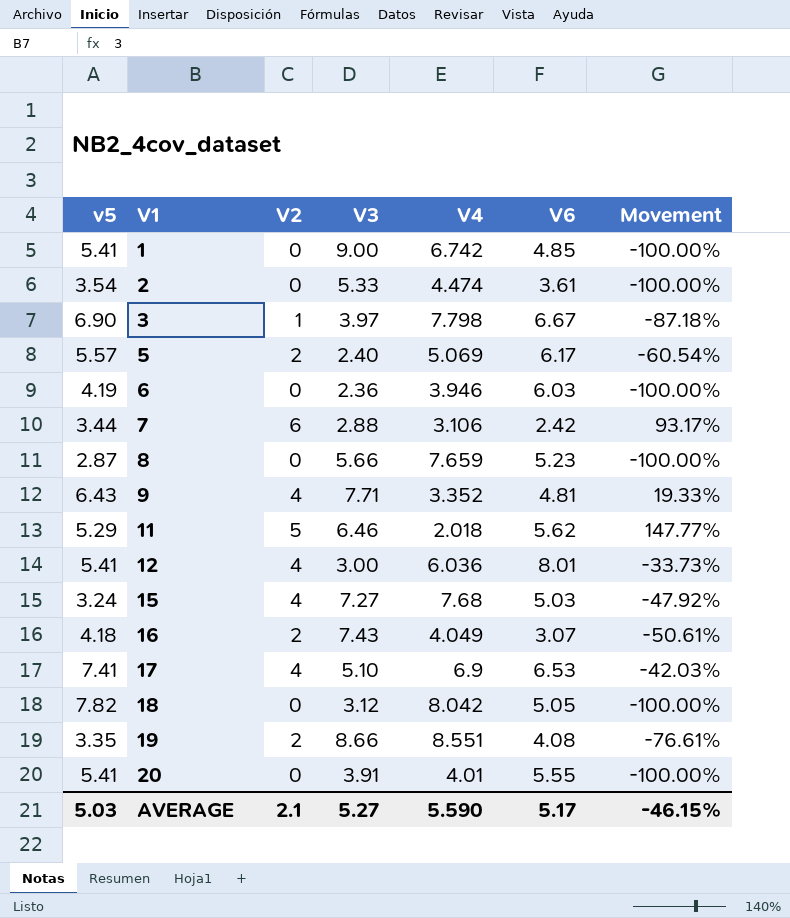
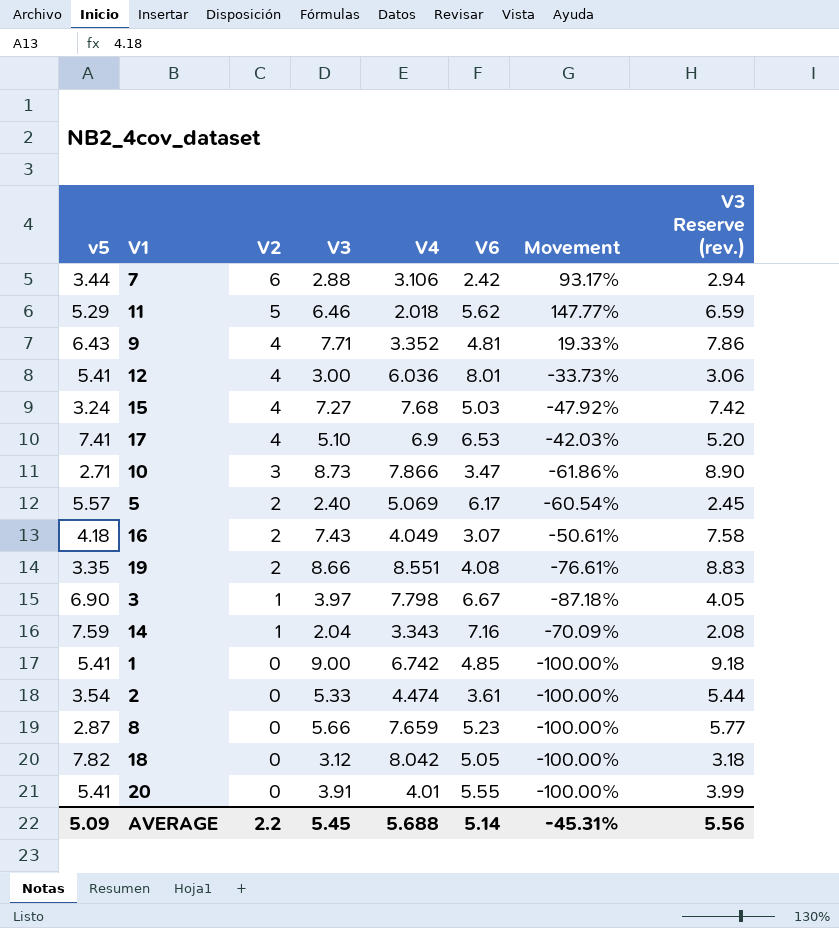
row order: V1 ascending -> V2 descending
column V3 Reserve (rev.) | formula: none -> [V3] * 1.02
row 6: 4.19 | 0 | 2.36 | 3.946 | 6.03 | -100.00% -> none
row 10: none -> 2.71 | 3 | 8.73 | 7.866 | 3.47 | -61.86% | 8.90
row 14: none -> 7.59 | 1 | 2.04 | 3.343 | 7.16 | -70.09% | 2.08
AVERAGE | v5: 5.03 -> 5.09
AVERAGE | V2: 2.1 -> 2.2
AVERAGE | V3: 5.27 -> 5.45
AVERAGE | V4: 5.590 -> 5.688
AVERAGE | V6: 5.17 -> 5.14
AVERAGE | Movement: -46.15% -> -45.31%

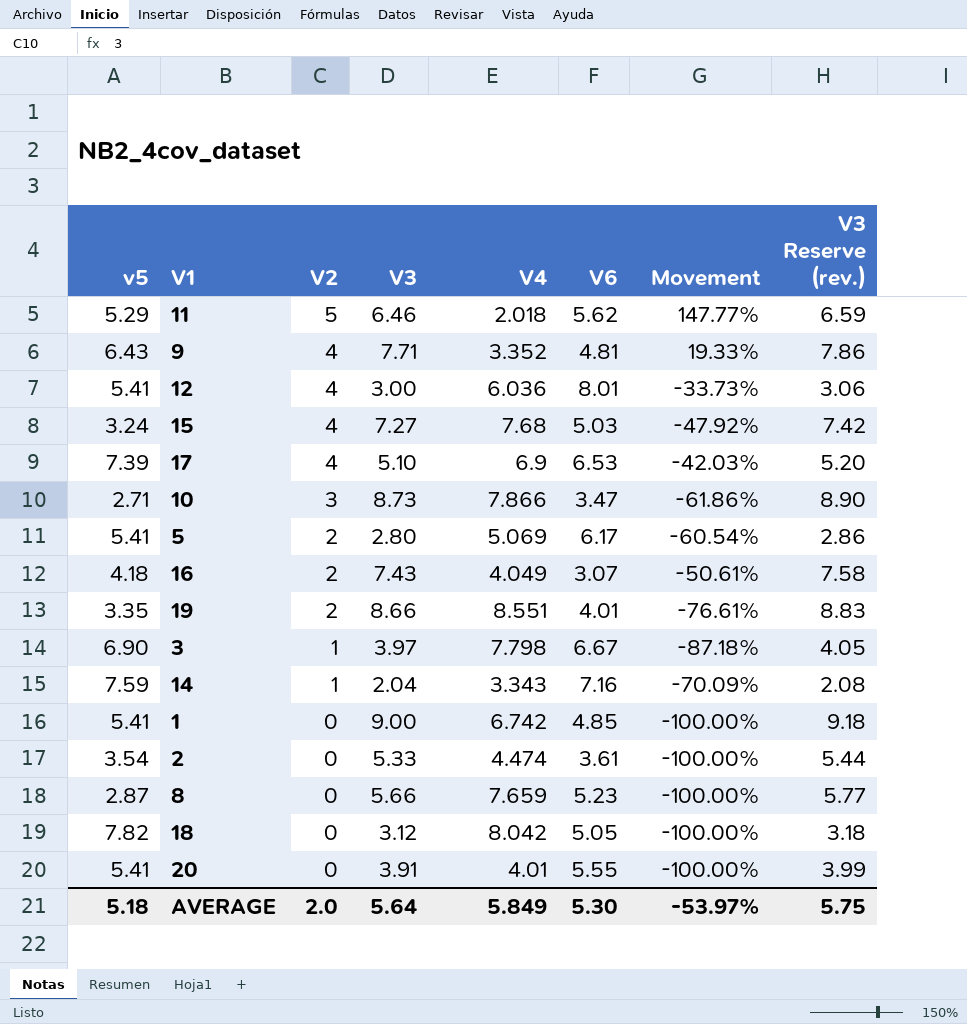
row 7: 3.44 | 6 | 2.88 | 3.106 | 2.42 | 93.17% | 2.94 -> none
17 | v5: 7.41 -> 7.39
5 | v5: 5.57 -> 5.41
5 | V3: 2.40 -> 2.80
5 | V3 Reserve (rev.): 2.45 -> 2.86
19 | V6: 4.08 -> 4.01
AVERAGE | v5: 5.09 -> 5.18
AVERAGE | V2: 2.2 -> 2.0
AVERAGE | V3: 5.45 -> 5.64
AVERAGE | V4: 5.688 -> 5.849
AVERAGE | V6: 5.14 -> 5.30
AVERAGE | Movement: -45.31% -> -53.97%
AVERAGE | V3 Reserve (rev.): 5.56 -> 5.75

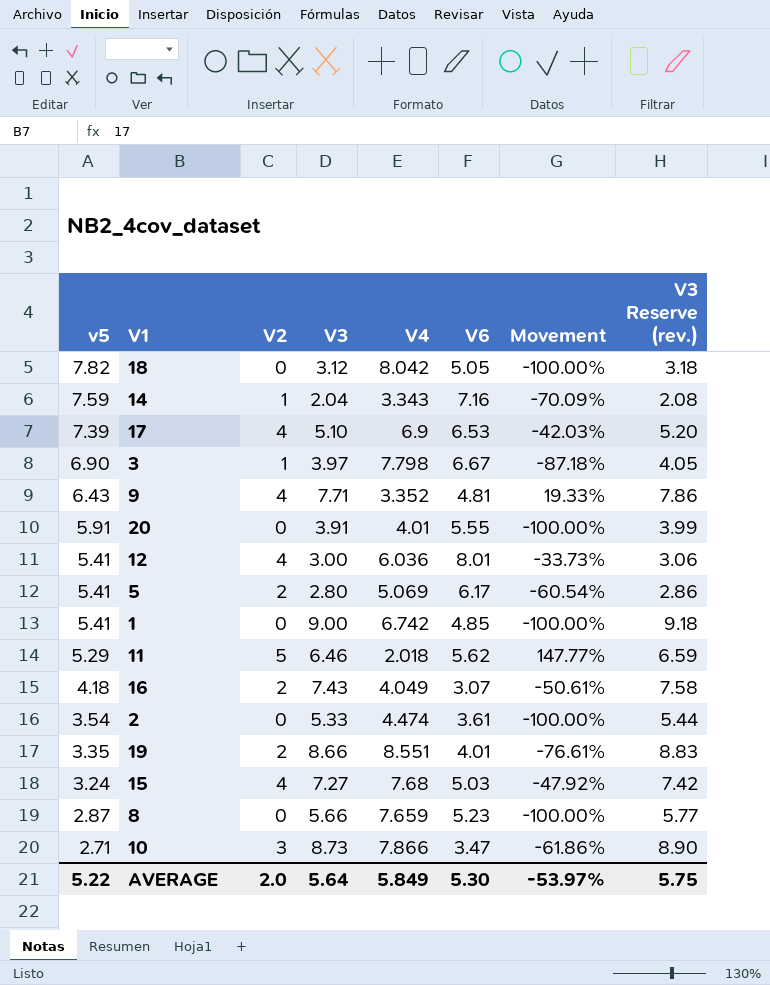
row order: V2 descending -> v5 descending
20 | v5: 5.41 -> 5.91
AVERAGE | v5: 5.18 -> 5.22

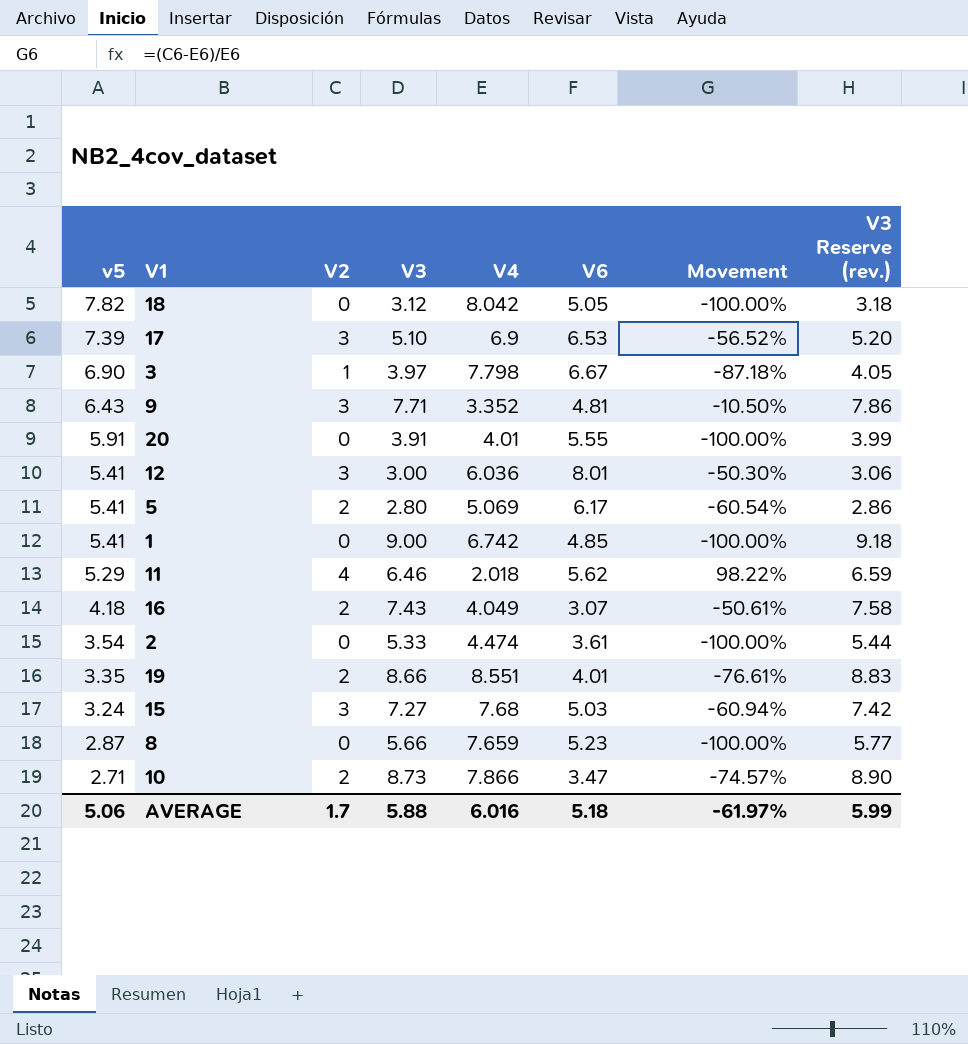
row 14: 7.59 | 1 | 2.04 | 3.343 | 7.16 | -70.09% | 2.08 -> none
17 | V2: 4 -> 3
17 | Movement: -42.03% -> -56.52%
9 | V2: 4 -> 3
9 | Movement: 19.33% -> -10.50%
12 | V2: 4 -> 3
12 | Movement: -33.73% -> -50.30%
11 | V2: 5 -> 4
11 | Movement: 147.77% -> 98.22%
15 | V2: 4 -> 3
15 | Movement: -47.92% -> -60.94%
10 | V2: 3 -> 2
10 | Movement: -61.86% -> -74.57%
AVERAGE | v5: 5.22 -> 5.06
AVERAGE | V2: 2.0 -> 1.7
AVERAGE | V3: 5.64 -> 5.88
AVERAGE | V4: 5.849 -> 6.016
AVERAGE | V6: 5.30 -> 5.18
AVERAGE | Movement: -53.97% -> -61.97%
AVERAGE | V3 Reserve (rev.): 5.75 -> 5.99

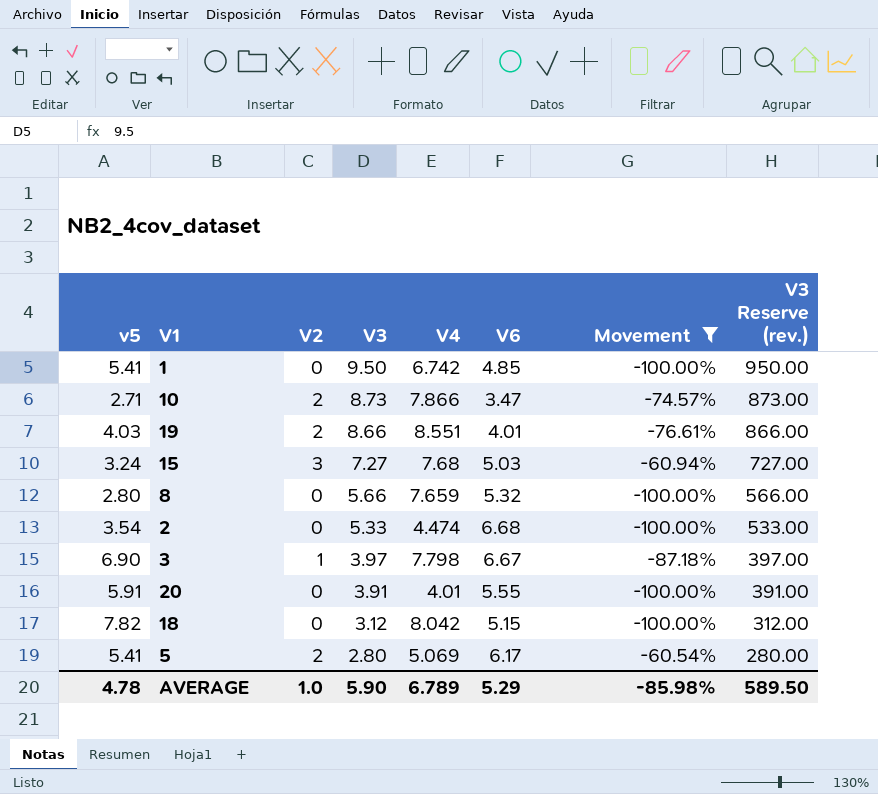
filter: none -> Movement <= -60.54%
row order: v5 descending -> V3 descending
column V3 Reserve (rev.) | formula: [V3] * 1.02 -> [V3] * 100
1 | V3: 9.00 -> 9.50
19 | v5: 3.35 -> 4.03
8 | v5: 2.87 -> 2.80
8 | V6: 5.23 -> 5.32
2 | V6: 3.61 -> 6.68
18 | V6: 5.05 -> 5.15
AVERAGE | v5: 5.06 -> 4.78
AVERAGE | V2: 1.7 -> 1.0
AVERAGE | V3: 5.88 -> 5.90
AVERAGE | V4: 6.016 -> 6.789
AVERAGE | V6: 5.18 -> 5.29
AVERAGE | Movement: -61.97% -> -85.98%
AVERAGE | V3 Reserve (rev.): 5.99 -> 589.50

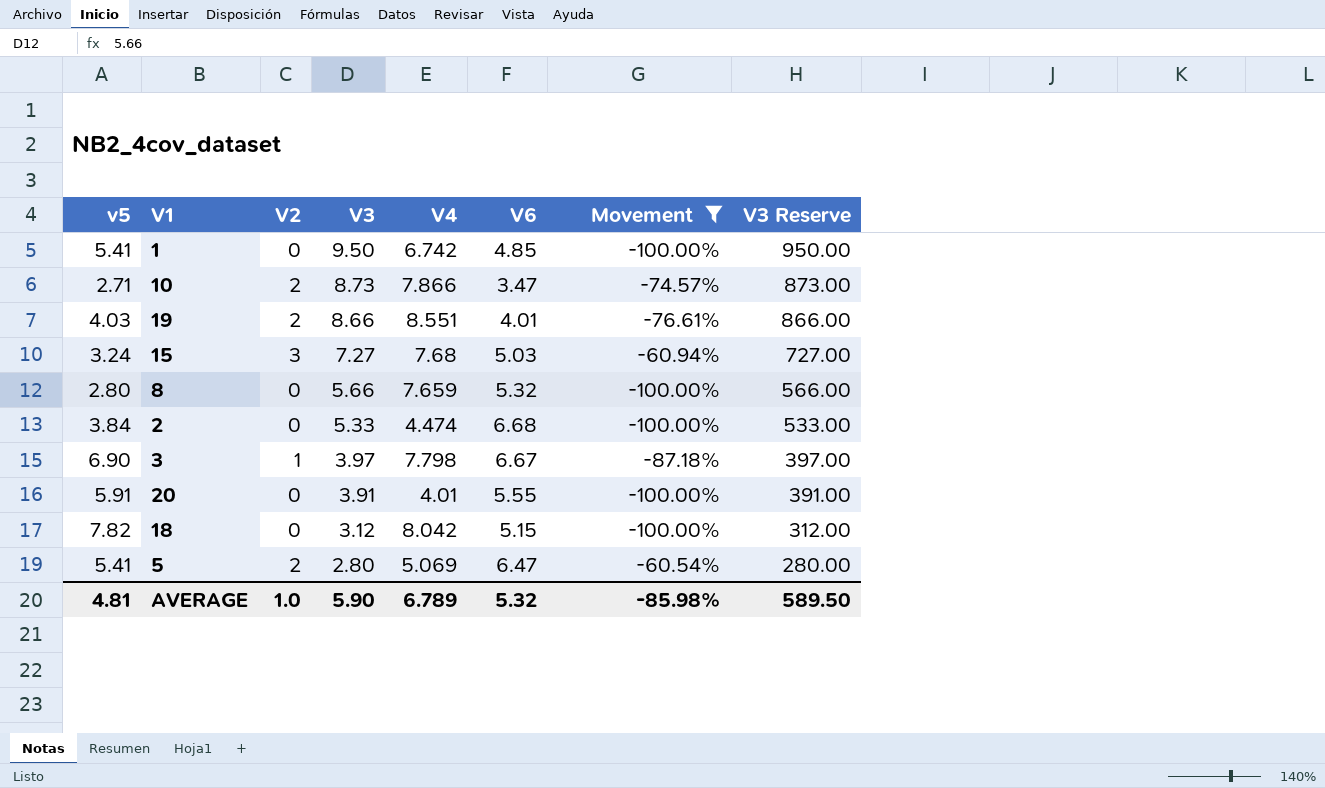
column name: V3 Reserve (rev.) -> V3 Reserve
2 | v5: 3.54 -> 3.84
5 | V6: 6.17 -> 6.47
AVERAGE | v5: 4.78 -> 4.81
AVERAGE | V6: 5.29 -> 5.32

